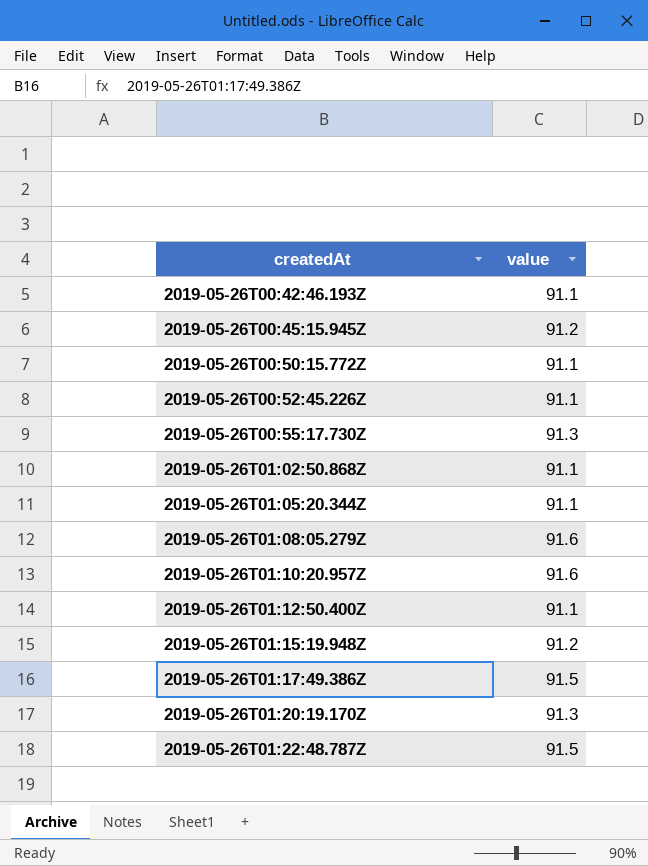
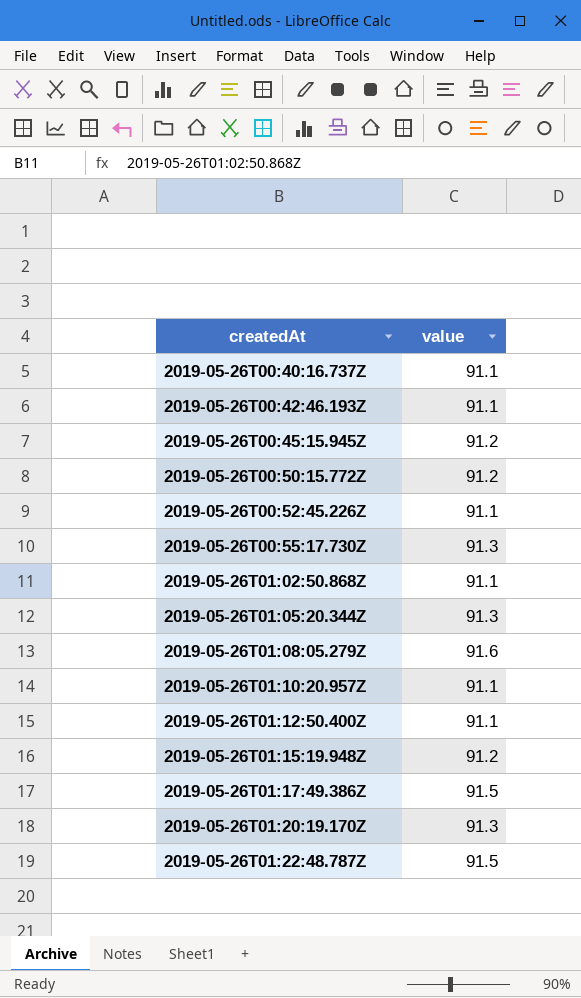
row 2019-05-26T00:40:16.737Z: none -> 91.1
2019-05-26T00:50:15.772Z | value: 91.1 -> 91.2
2019-05-26T01:05:20.344Z | value: 91.1 -> 91.3
2019-05-26T01:10:20.957Z | value: 91.6 -> 91.1

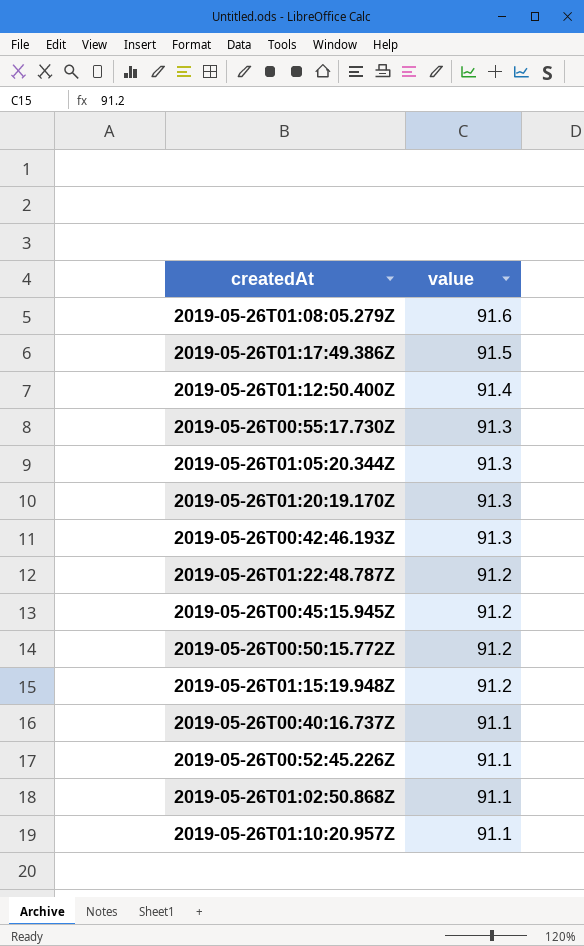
row order: createdAt ascending -> value descending
2019-05-26T01:12:50.400Z | value: 91.1 -> 91.4
2019-05-26T00:42:46.193Z | value: 91.1 -> 91.3
2019-05-26T01:22:48.787Z | value: 91.5 -> 91.2

